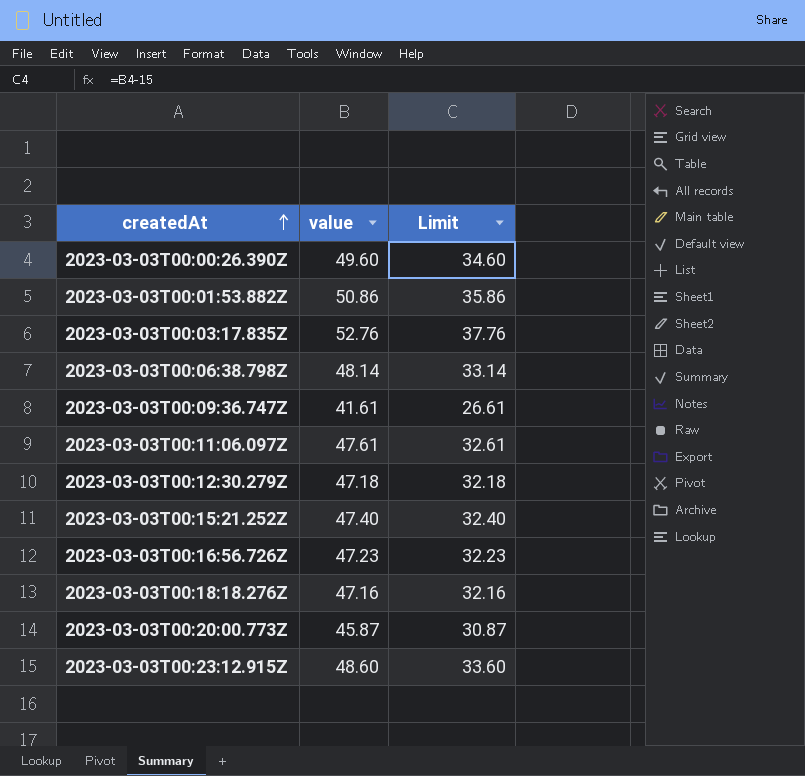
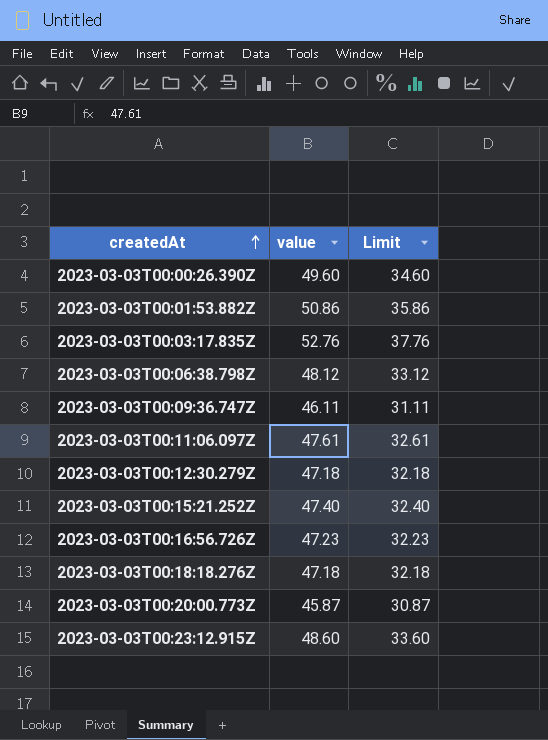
2023-03-03T00:06:38.798Z | value: 48.14 -> 48.12
2023-03-03T00:06:38.798Z | Limit: 33.14 -> 33.12
2023-03-03T00:09:36.747Z | value: 41.61 -> 46.11
2023-03-03T00:09:36.747Z | Limit: 26.61 -> 31.11
2023-03-03T00:18:18.276Z | value: 47.16 -> 47.18
2023-03-03T00:18:18.276Z | Limit: 32.16 -> 32.18

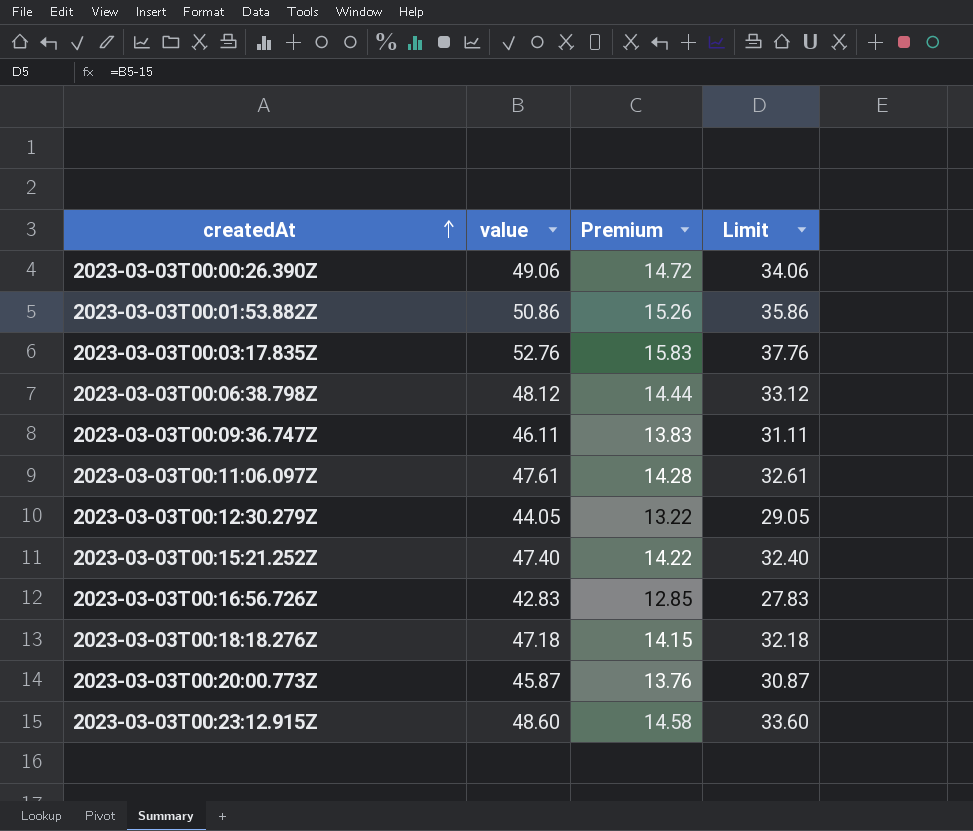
column Premium | formula: none -> [value] * 0.3
2023-03-03T00:00:26.390Z | value: 49.60 -> 49.06
2023-03-03T00:00:26.390Z | Limit: 34.60 -> 34.06
2023-03-03T00:12:30.279Z | value: 47.18 -> 44.05
2023-03-03T00:12:30.279Z | Limit: 32.18 -> 29.05
2023-03-03T00:16:56.726Z | value: 47.23 -> 42.83
2023-03-03T00:16:56.726Z | Limit: 32.23 -> 27.83

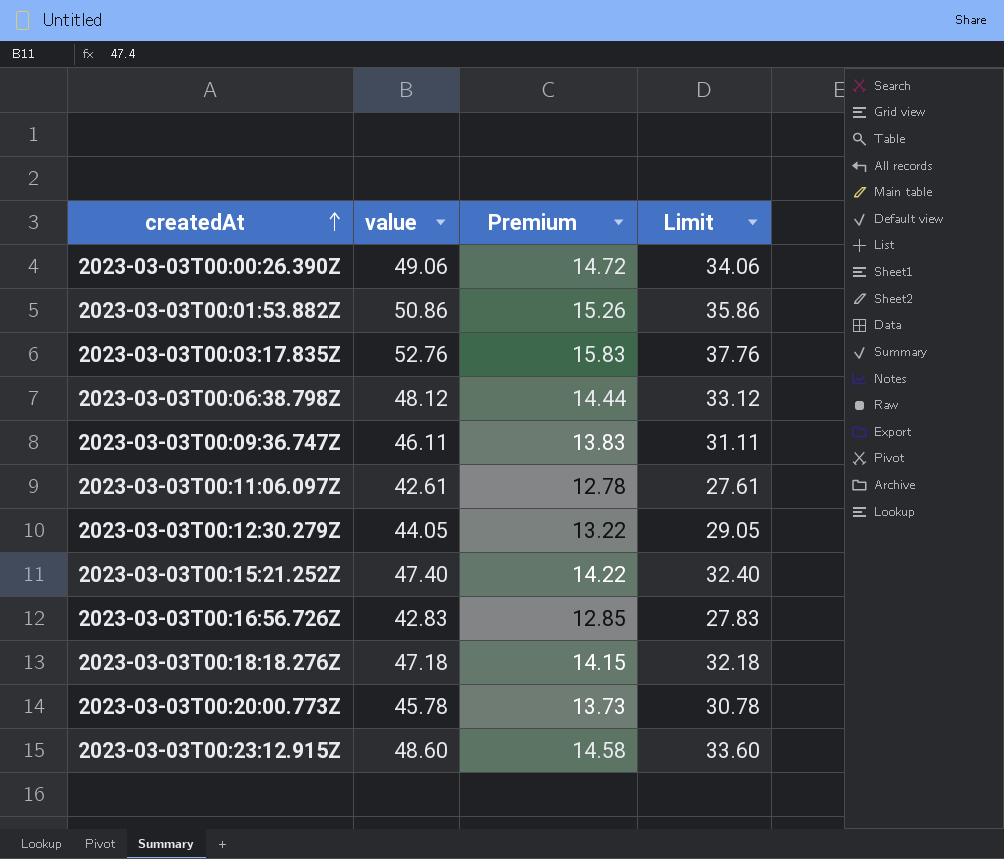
2023-03-03T00:11:06.097Z | value: 47.61 -> 42.61
2023-03-03T00:11:06.097Z | Premium: 14.28 -> 12.78
2023-03-03T00:11:06.097Z | Limit: 32.61 -> 27.61
2023-03-03T00:20:00.773Z | value: 45.87 -> 45.78
2023-03-03T00:20:00.773Z | Premium: 13.76 -> 13.73
2023-03-03T00:20:00.773Z | Limit: 30.87 -> 30.78

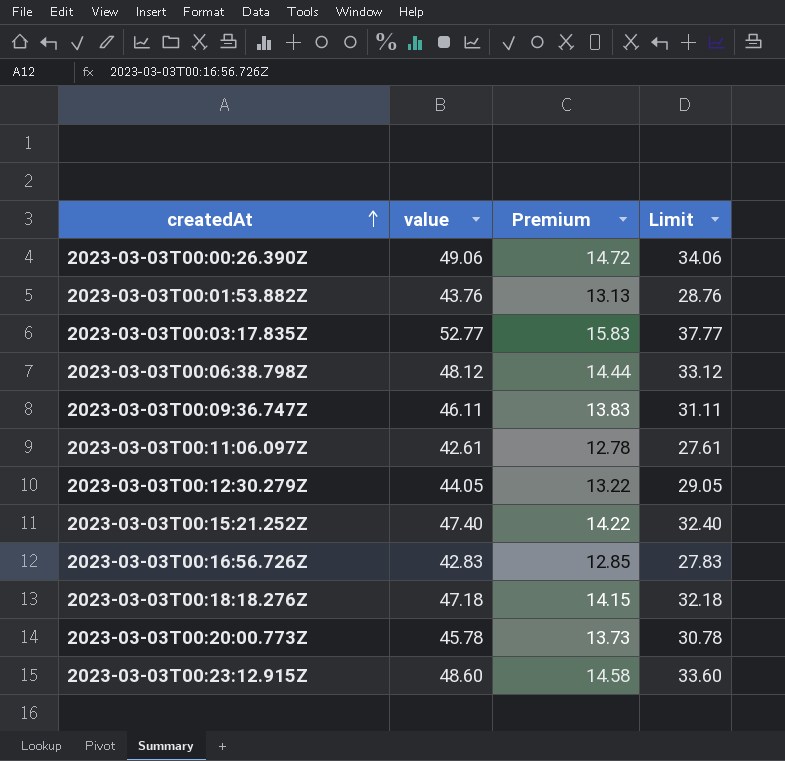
2023-03-03T00:01:53.882Z | value: 50.86 -> 43.76
2023-03-03T00:01:53.882Z | Premium: 15.26 -> 13.13
2023-03-03T00:01:53.882Z | Limit: 35.86 -> 28.76
2023-03-03T00:03:17.835Z | value: 52.76 -> 52.77
2023-03-03T00:03:17.835Z | Limit: 37.76 -> 37.77

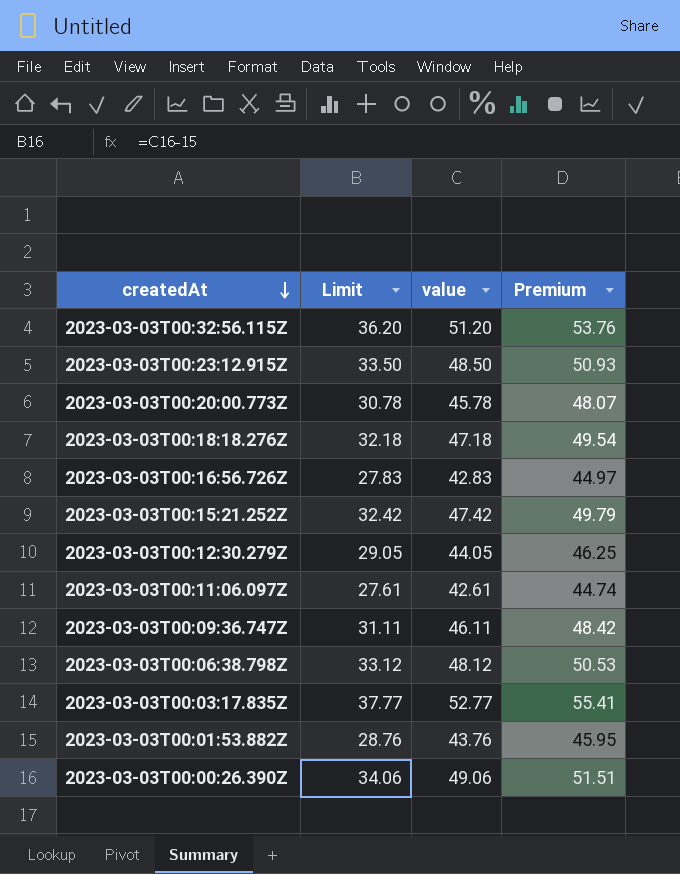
row order: createdAt ascending -> createdAt descending
column Limit | position: 4 -> 2
column Premium | formula: [value] * 0.3 -> [value] * 1.05
row 2023-03-03T00:32:56.115Z: none -> 36.20 | 51.20 | 53.76
2023-03-03T00:23:12.915Z | Limit: 33.60 -> 33.50
2023-03-03T00:23:12.915Z | value: 48.60 -> 48.50
2023-03-03T00:15:21.252Z | Limit: 32.40 -> 32.42
2023-03-03T00:15:21.252Z | value: 47.40 -> 47.42

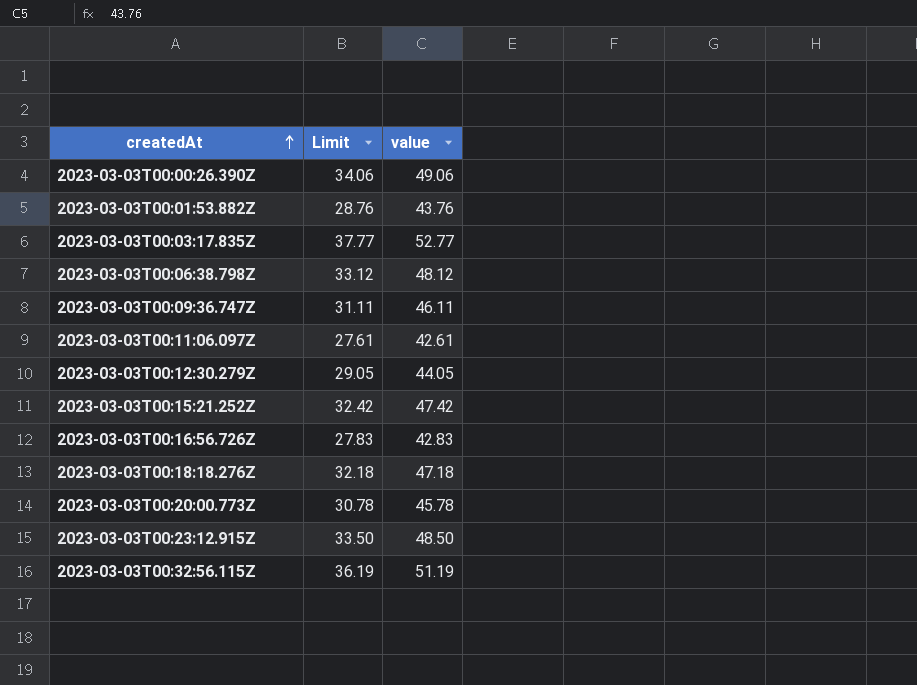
row order: createdAt descending -> createdAt ascending
column Premium | formula: [value] * 1.05 -> none
2023-03-03T00:32:56.115Z | Limit: 36.20 -> 36.19
2023-03-03T00:32:56.115Z | value: 51.20 -> 51.19

